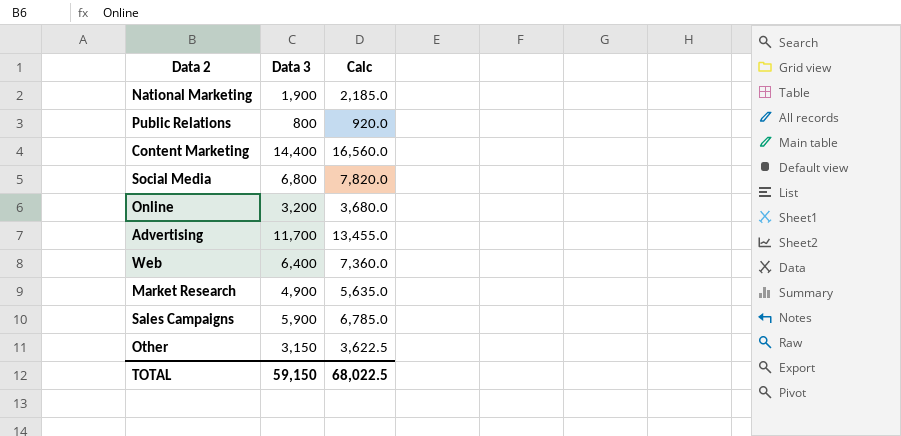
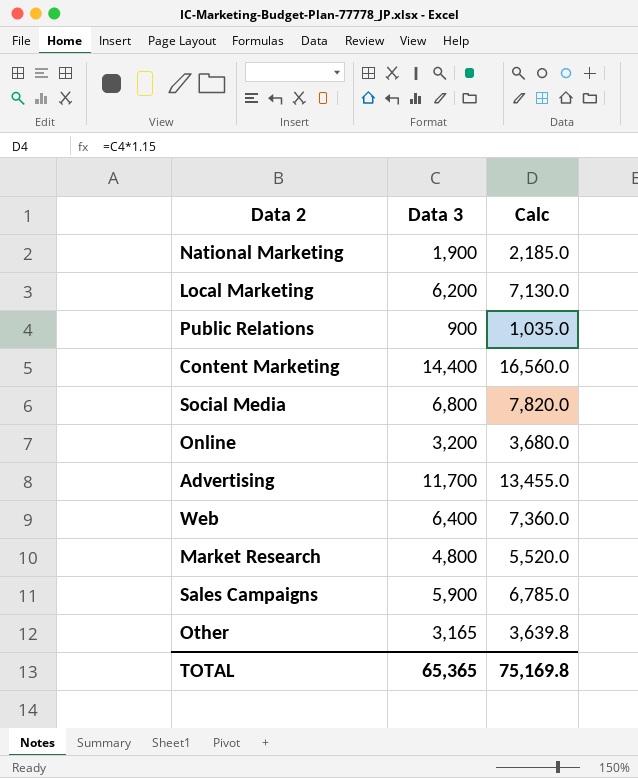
row Local Marketing: none -> 6,200 | 7,130.0
Public Relations | Data 3: 800 -> 900
Public Relations | Calc: 920.0 -> 1,035.0
Market Research | Data 3: 4,900 -> 4,800
Market Research | Calc: 5,635.0 -> 5,520.0
Other | Data 3: 3,150 -> 3,165
Other | Calc: 3,622.5 -> 3,639.8
TOTAL | Data 3: 59,150 -> 65,365
TOTAL | Calc: 68,022.5 -> 75,169.8

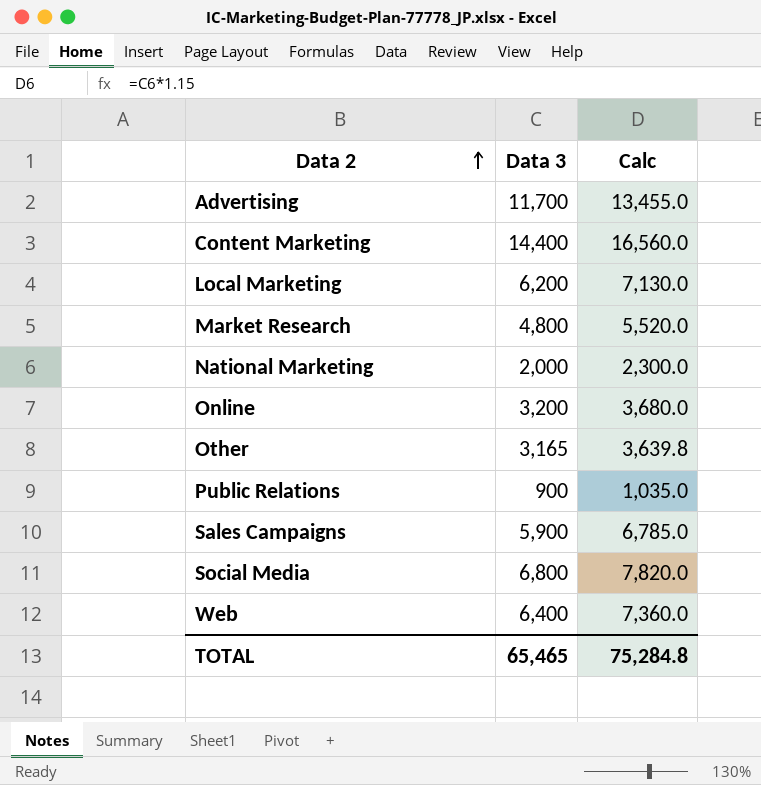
row order: none -> Data 2 ascending
National Marketing | Data 3: 1,900 -> 2,000
National Marketing | Calc: 2,185.0 -> 2,300.0
TOTAL | Data 3: 65,365 -> 65,465
TOTAL | Calc: 75,169.8 -> 75,284.8

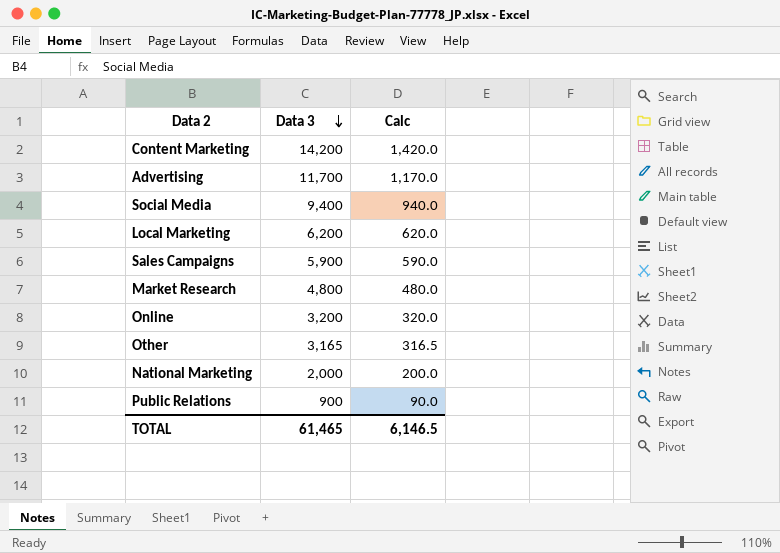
row order: Data 2 ascending -> Data 3 descending
column Calc | formula: [Data 3] * 1.15 -> [Data 3] * 0.1
row Web: 6,400 | 7,360.0 -> none
Content Marketing | Data 3: 14,400 -> 14,200
Social Media | Data 3: 6,800 -> 9,400
TOTAL | Data 3: 65,465 -> 61,465
TOTAL | Calc: 75,284.8 -> 6,146.5

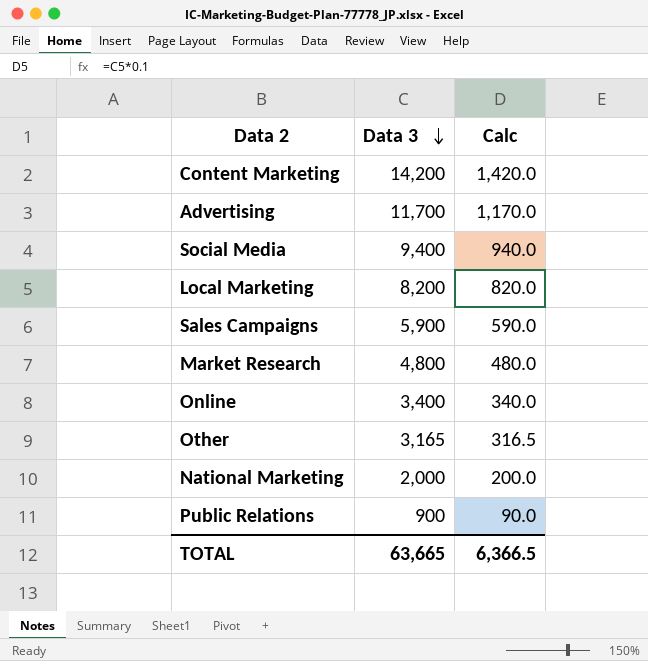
Local Marketing | Data 3: 6,200 -> 8,200
Local Marketing | Calc: 620.0 -> 820.0
Online | Data 3: 3,200 -> 3,400
Online | Calc: 320.0 -> 340.0
TOTAL | Data 3: 61,465 -> 63,665
TOTAL | Calc: 6,146.5 -> 6,366.5

